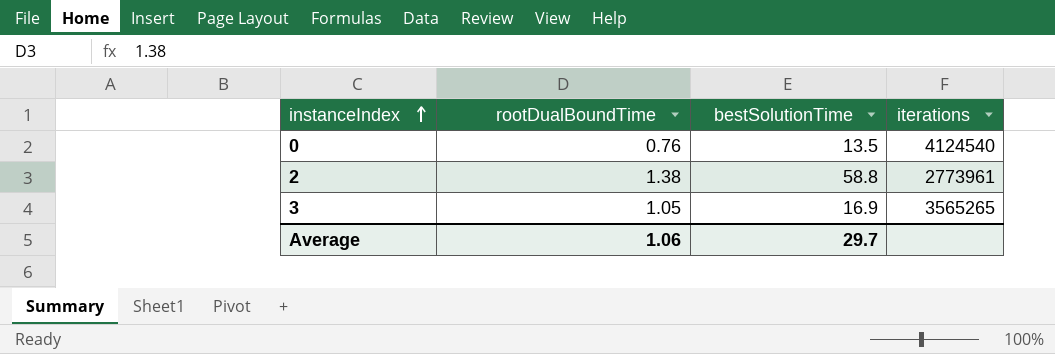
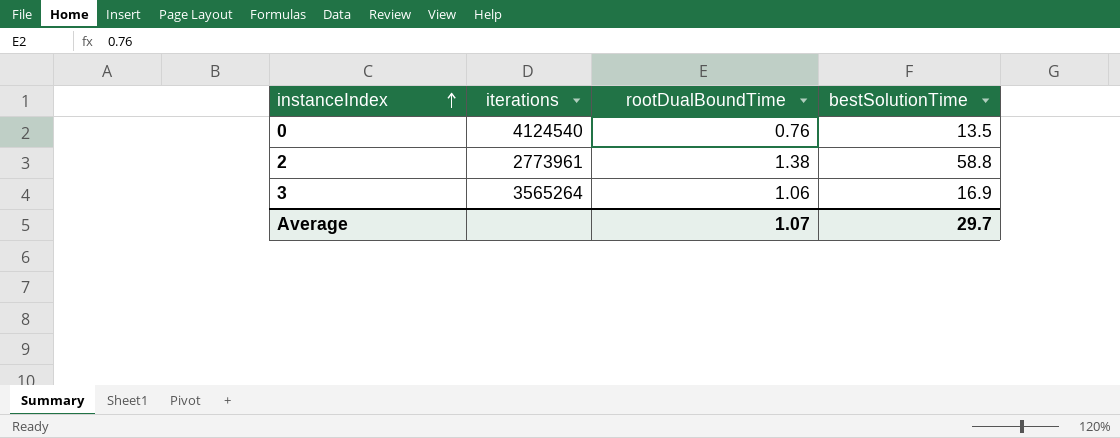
column iterations | position: 4 -> 2
3 | iterations: 3565265 -> 3565264
3 | rootDualBoundTime: 1.05 -> 1.06
Average | rootDualBoundTime: 1.06 -> 1.07

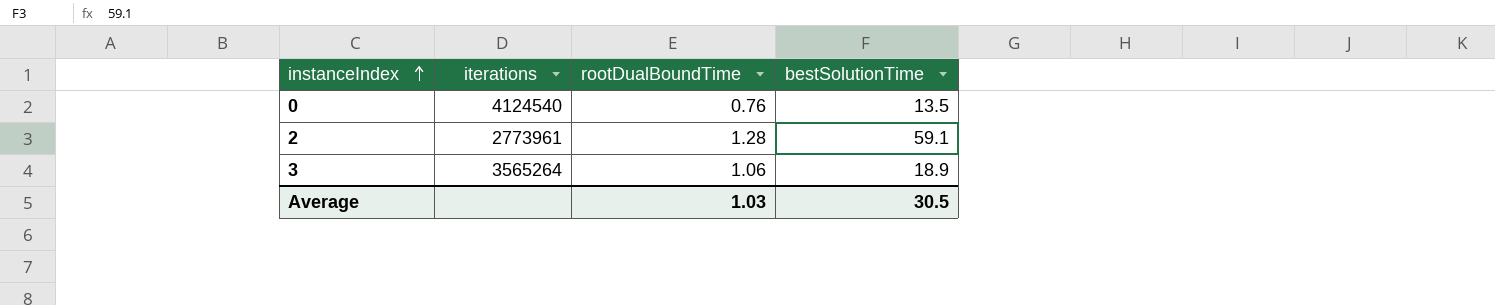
2 | rootDualBoundTime: 1.38 -> 1.28
2 | bestSolutionTime: 58.8 -> 59.1
3 | bestSolutionTime: 16.9 -> 18.9
Average | rootDualBoundTime: 1.07 -> 1.03
Average | bestSolutionTime: 29.7 -> 30.5

